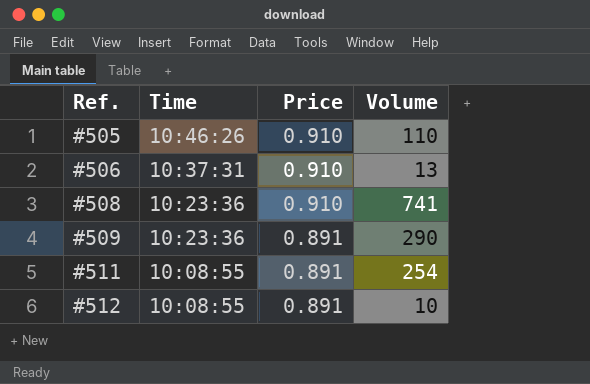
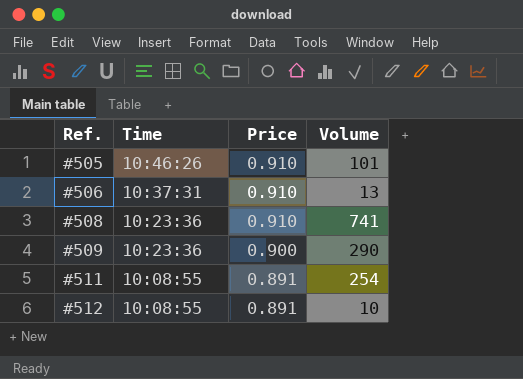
#505 | Volume: 110 -> 101
#509 | Price: 0.891 -> 0.900

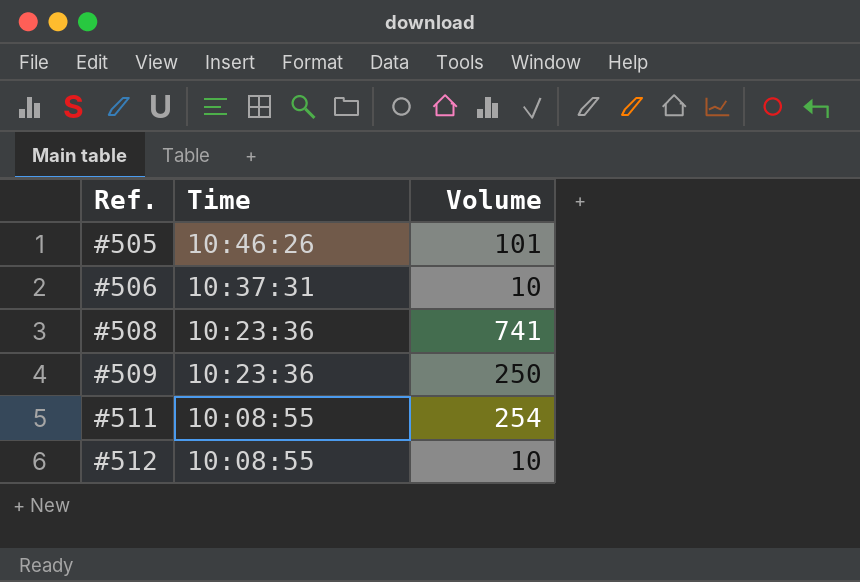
column Price | position: 3 -> none
#506 | Volume: 13 -> 10
#509 | Volume: 290 -> 250

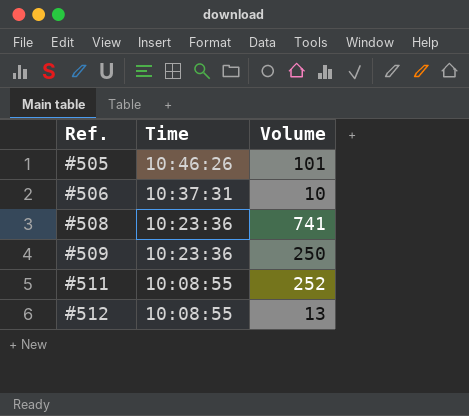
#511 | Volume: 254 -> 252
#512 | Volume: 10 -> 13

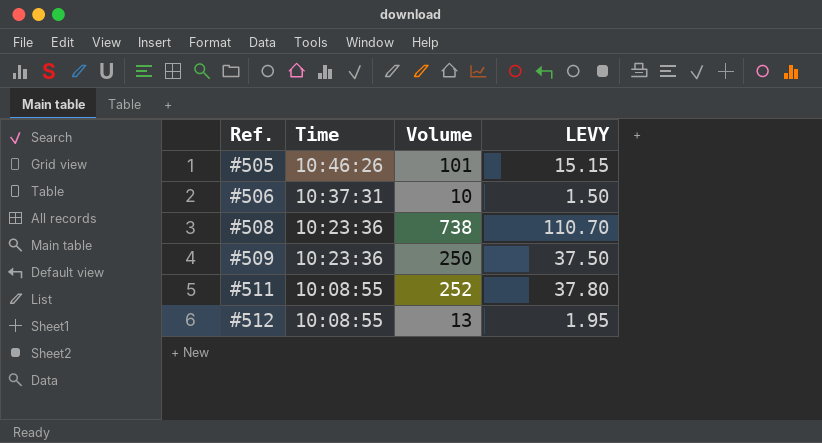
column LEVY | formula: none -> [Volume] * 0.15
#508 | Volume: 741 -> 738

